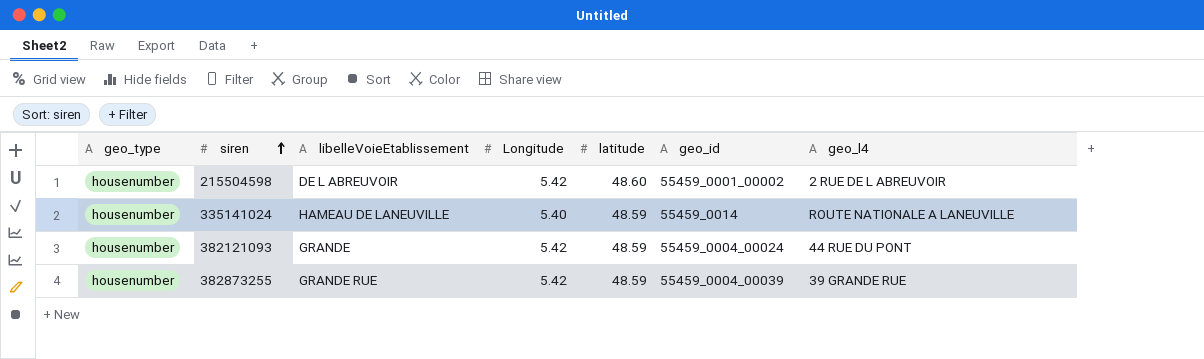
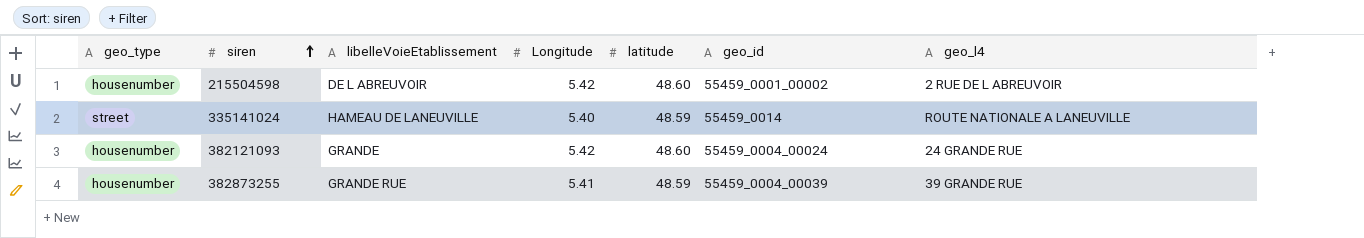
335141024 | geo_type: housenumber -> street
382121093 | latitude: 48.59 -> 48.60
382121093 | geo_l4: 44 RUE DU PONT -> 24 GRANDE RUE
382873255 | Longitude: 5.42 -> 5.41

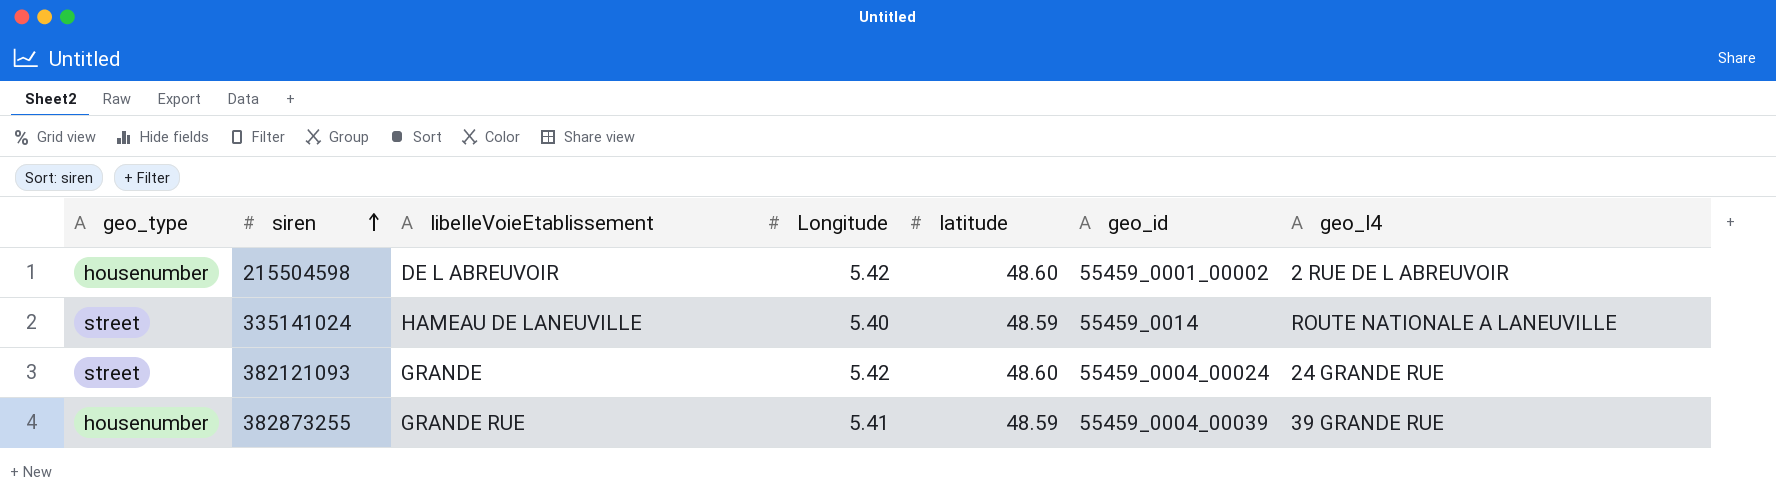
382121093 | geo_type: housenumber -> street

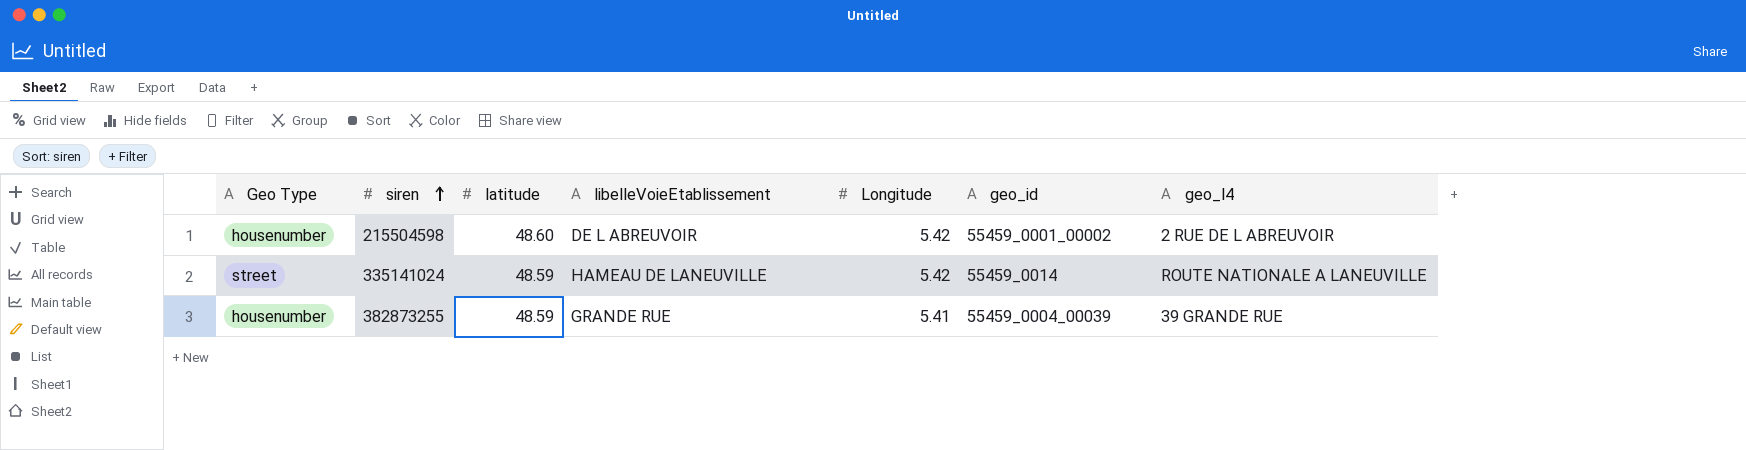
column name: geo_type -> Geo Type
column latitude | position: 5 -> 3
row 382121093: street | GRANDE | 5.42 | 48.60 | 55459_0004_00024 | 24 GRANDE RUE -> none
335141024 | Longitude: 5.40 -> 5.42

